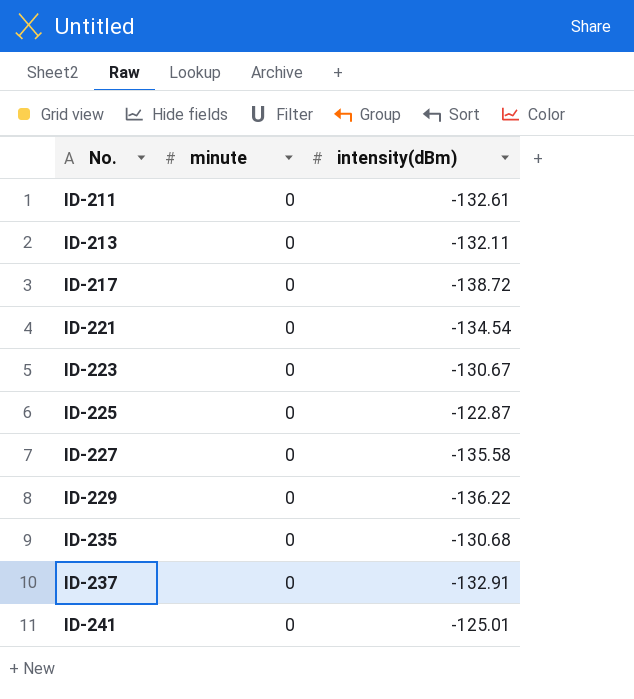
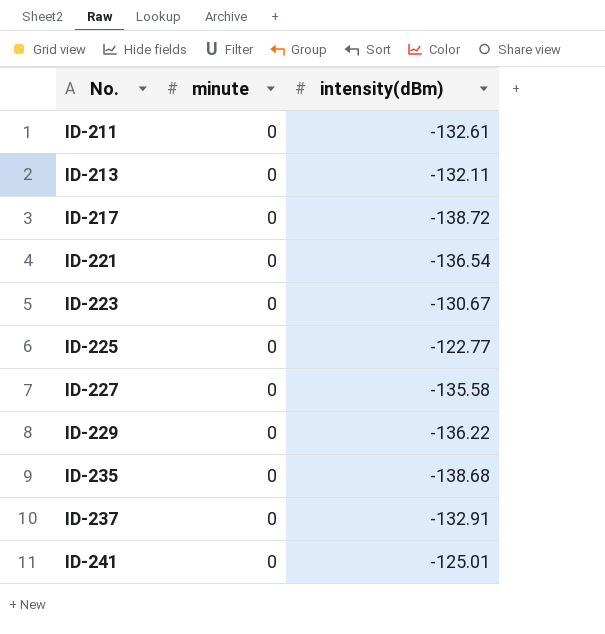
ID-221 | intensity(dBm): -134.54 -> -136.54
ID-225 | intensity(dBm): -122.87 -> -122.77
ID-235 | intensity(dBm): -130.68 -> -138.68

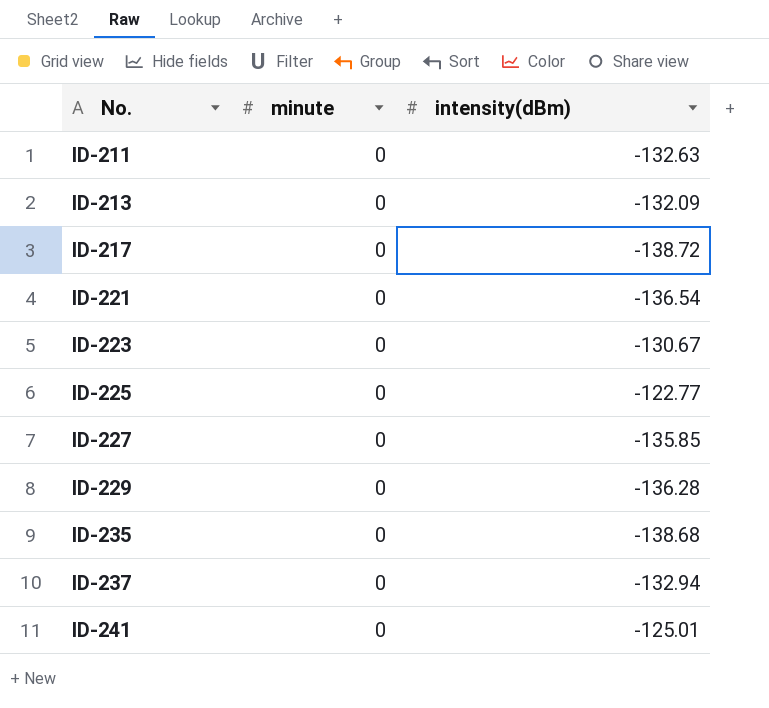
ID-211 | intensity(dBm): -132.61 -> -132.63
ID-213 | intensity(dBm): -132.11 -> -132.09
ID-227 | intensity(dBm): -135.58 -> -135.85
ID-229 | intensity(dBm): -136.22 -> -136.28
ID-237 | intensity(dBm): -132.91 -> -132.94

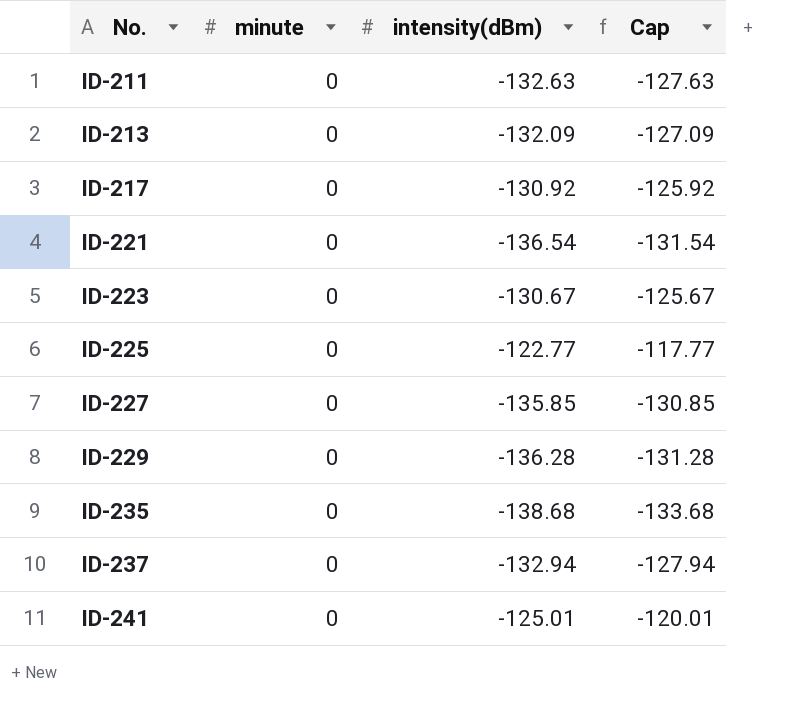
column Cap | formula: none -> [intensity(dBm)] + 5
ID-217 | intensity(dBm): -138.72 -> -130.92

